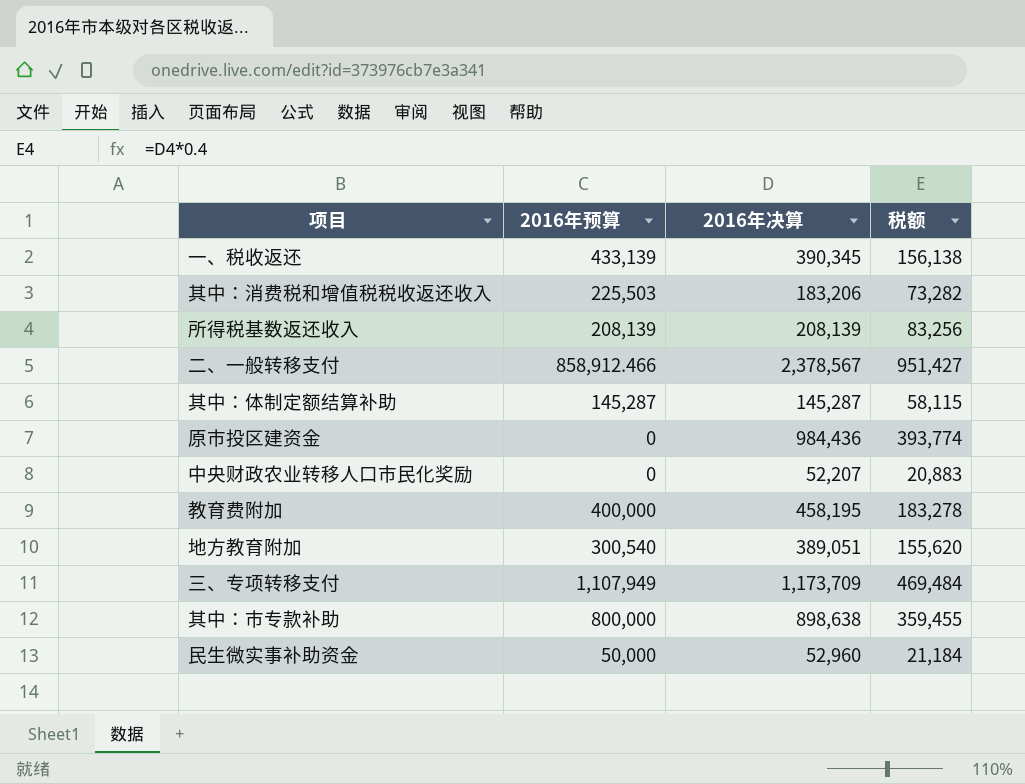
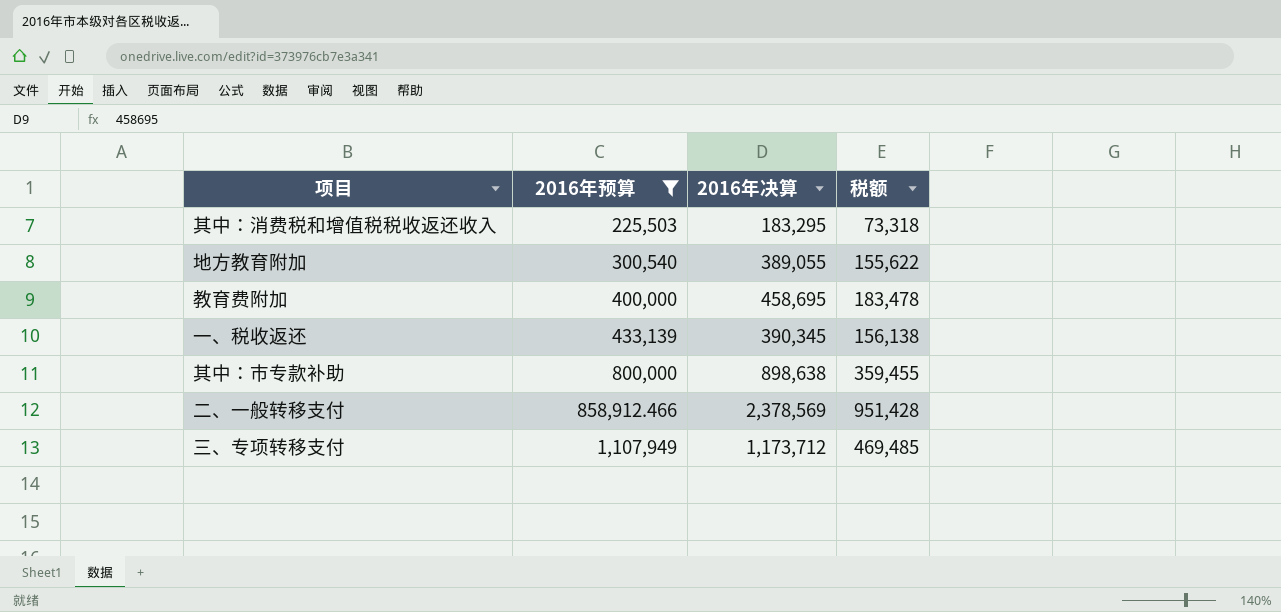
filter: none -> 2016年预算 >= 225,503
row order: none -> 2016年预算 ascending
其中：消费税和增值税税收返还收入 | 2016年决算: 183,206 -> 183,295
其中：消费税和增值税税收返还收入 | 税额: 73,282 -> 73,318
地方教育附加 | 2016年决算: 389,051 -> 389,055
地方教育附加 | 税额: 155,620 -> 155,622
教育费附加 | 2016年决算: 458,195 -> 458,695
教育费附加 | 税额: 183,278 -> 183,478
二、一般转移支付 | 2016年决算: 2,378,567 -> 2,378,569
二、一般转移支付 | 税额: 951,427 -> 951,428
三、专项转移支付 | 2016年决算: 1,173,709 -> 1,173,712
三、专项转移支付 | 税额: 469,484 -> 469,485

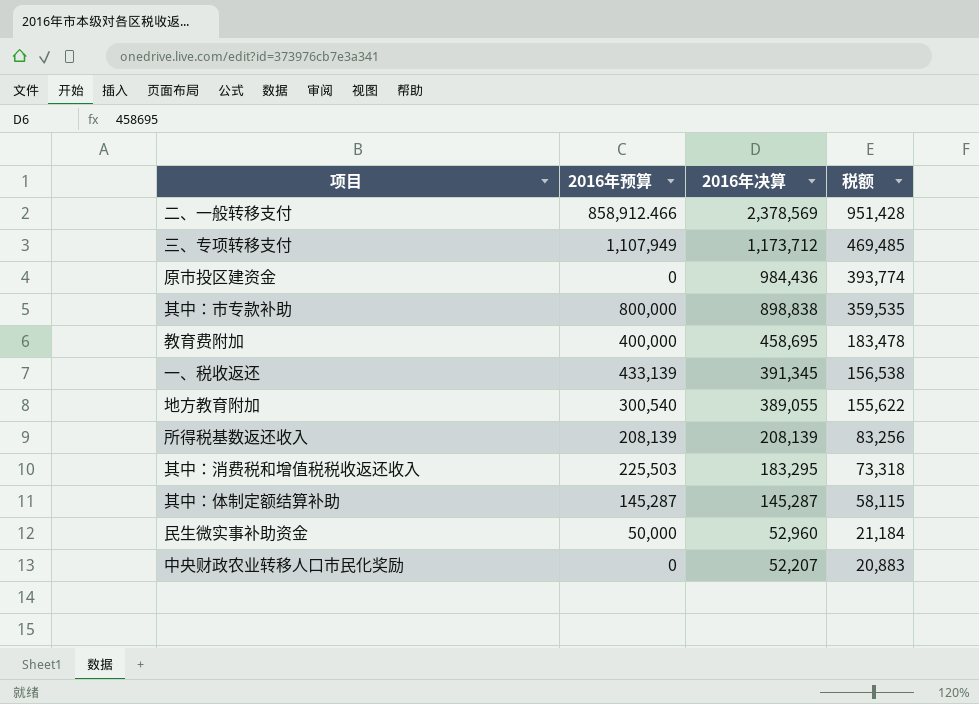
filter: 2016年预算 >= 225,503 -> none
row order: 2016年预算 ascending -> 2016年决算 descending
其中：市专款补助 | 2016年决算: 898,638 -> 898,838
其中：市专款补助 | 税额: 359,455 -> 359,535
一、税收返还 | 2016年决算: 390,345 -> 391,345
一、税收返还 | 税额: 156,138 -> 156,538

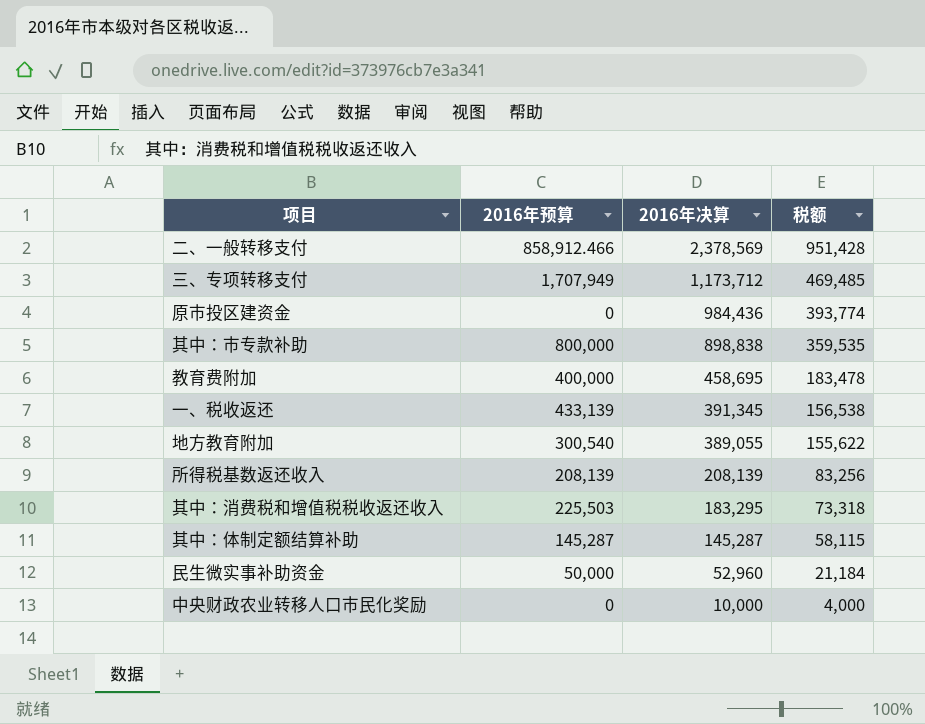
三、专项转移支付 | 2016年预算: 1,107,949 -> 1,707,949
中央财政农业转移人口市民化奖励 | 2016年决算: 52,207 -> 10,000
中央财政农业转移人口市民化奖励 | 税额: 20,883 -> 4,000

